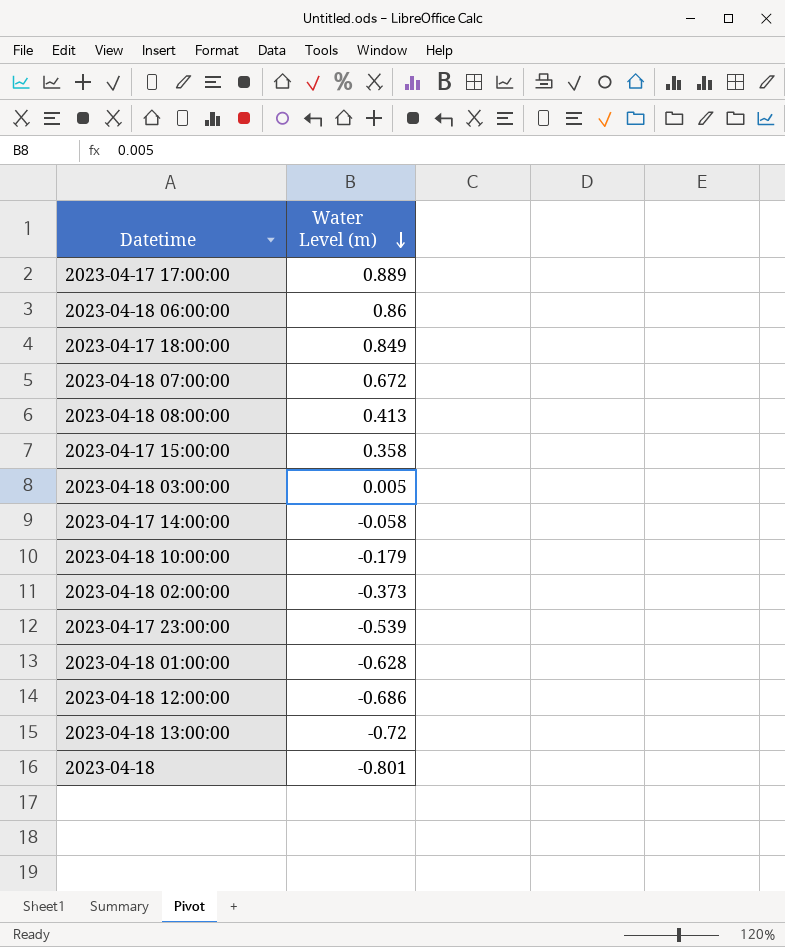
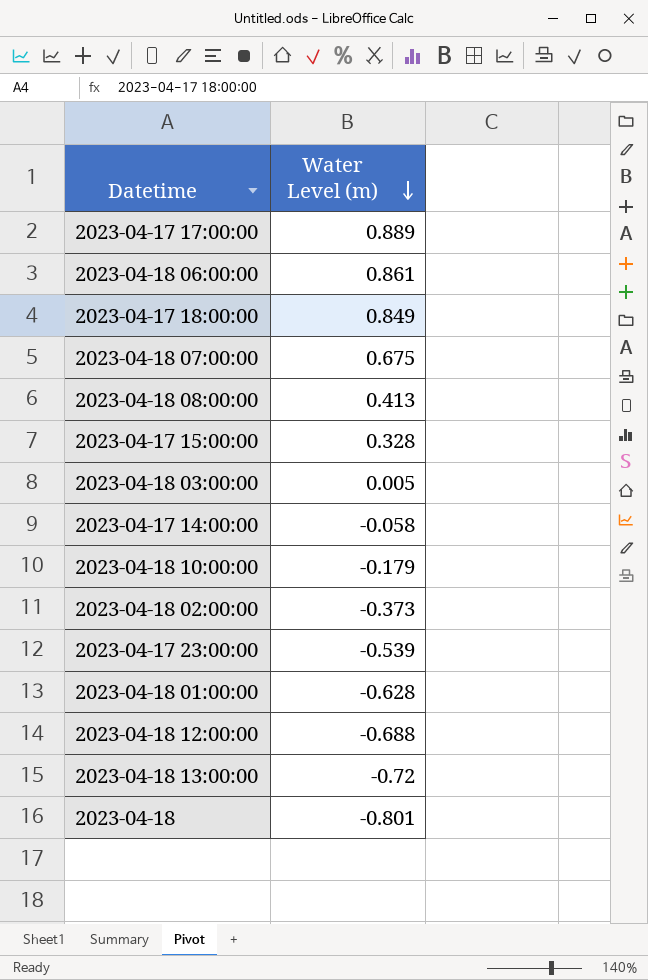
2023-04-18 06:00:00 | Water Level (m): 0.86 -> 0.861
2023-04-18 07:00:00 | Water Level (m): 0.672 -> 0.675
2023-04-17 15:00:00 | Water Level (m): 0.358 -> 0.328
2023-04-18 12:00:00 | Water Level (m): -0.686 -> -0.688

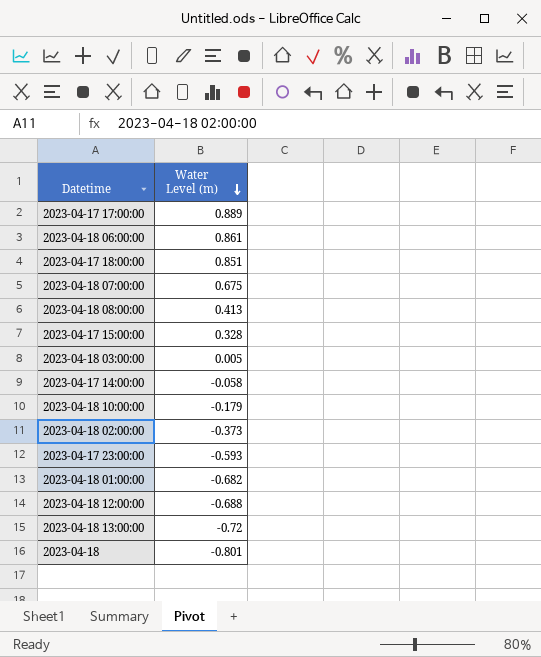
2023-04-17 18:00:00 | Water Level (m): 0.849 -> 0.851
2023-04-17 23:00:00 | Water Level (m): -0.539 -> -0.593
2023-04-18 01:00:00 | Water Level (m): -0.628 -> -0.682

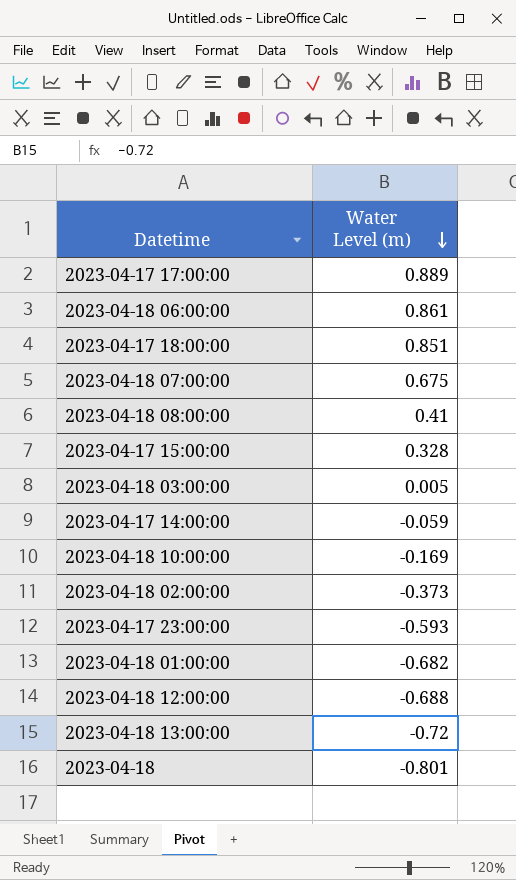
2023-04-18 08:00:00 | Water Level (m): 0.413 -> 0.41
2023-04-17 14:00:00 | Water Level (m): -0.058 -> -0.059
2023-04-18 10:00:00 | Water Level (m): -0.179 -> -0.169

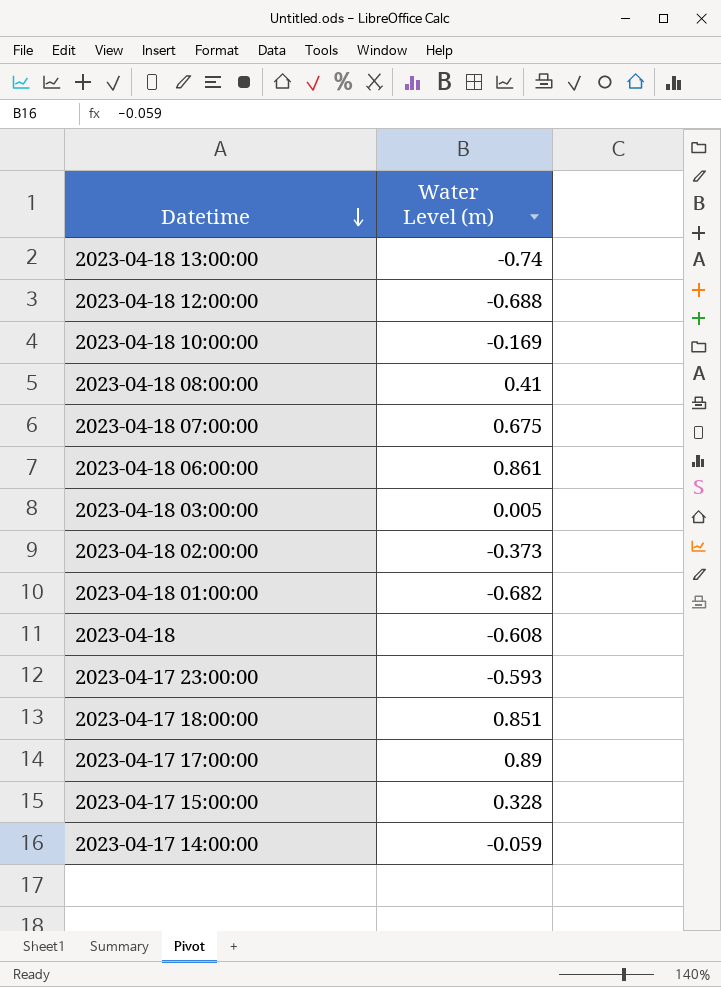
row order: Water Level (m) descending -> Datetime descending
2023-04-18 13:00:00 | Water Level (m): -0.72 -> -0.74
2023-04-18 | Water Level (m): -0.801 -> -0.608
2023-04-17 17:00:00 | Water Level (m): 0.889 -> 0.89

